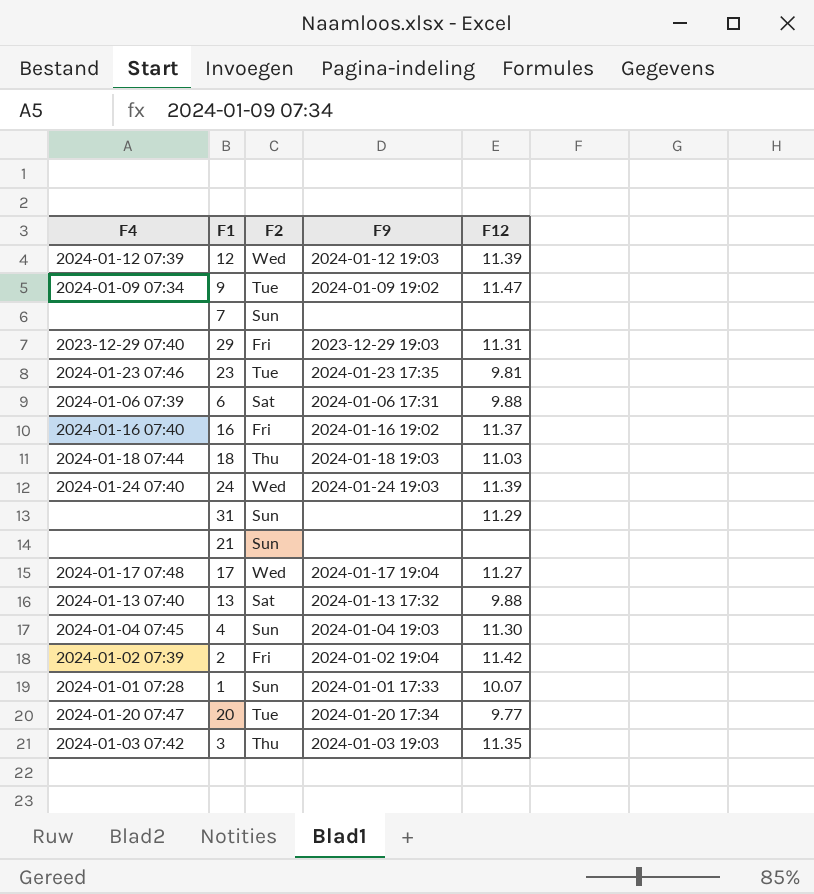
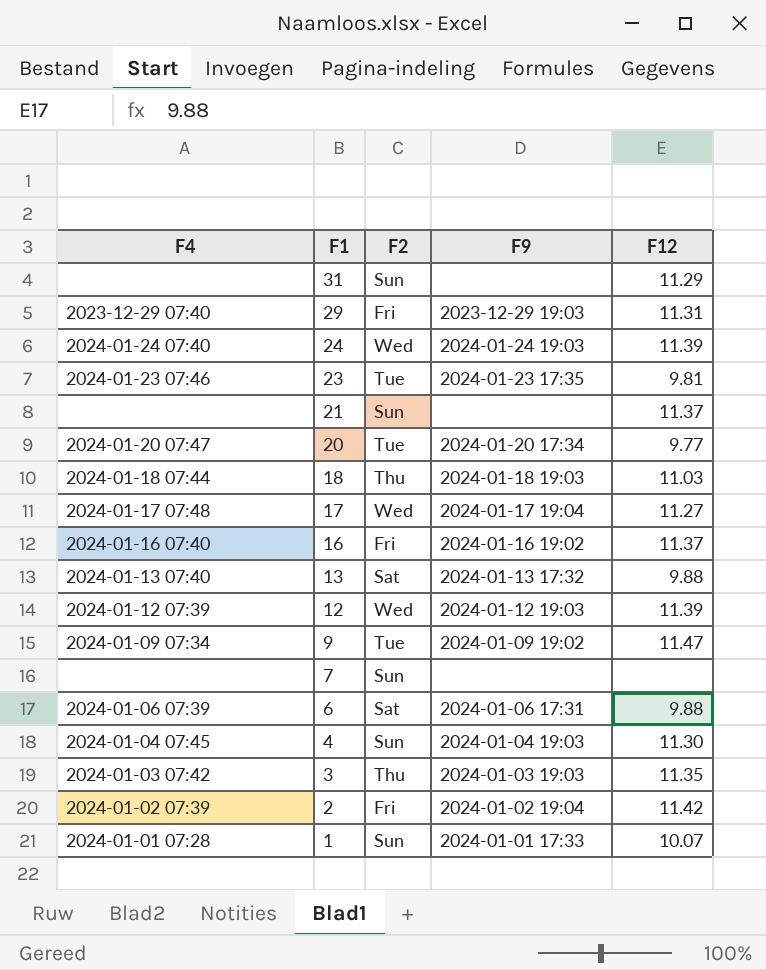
row order: none -> F1 descending
21 | F12: none -> 11.37

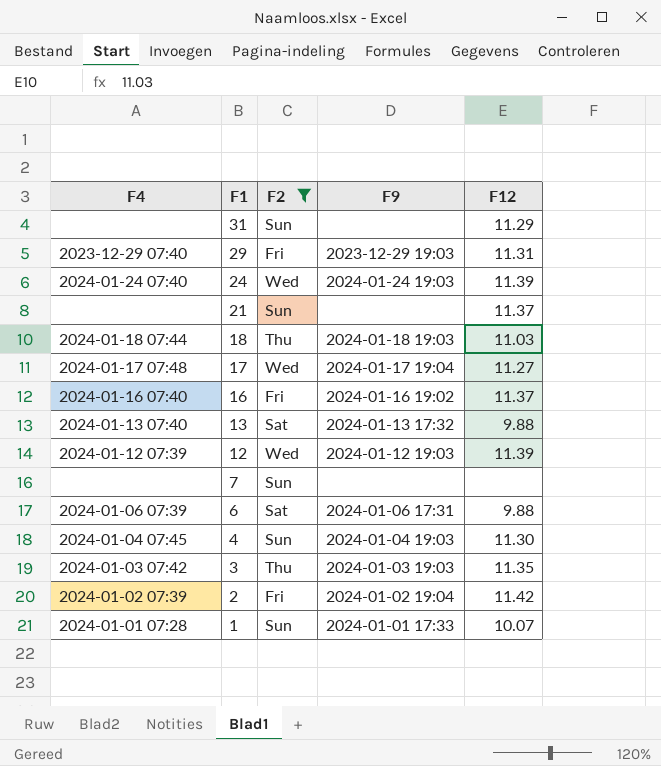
filter: none -> F2 != Tue

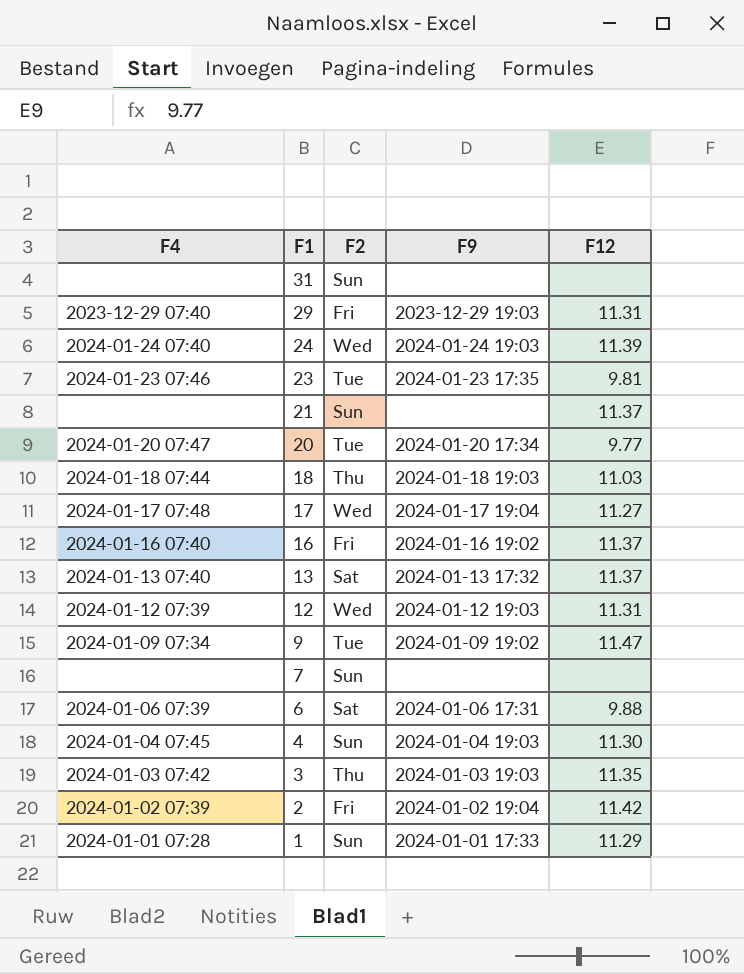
filter: F2 != Tue -> none
31 | F12: 11.29 -> none
13 | F12: 9.88 -> 11.37
12 | F12: 11.39 -> 11.31
1 | F12: 10.07 -> 11.29

